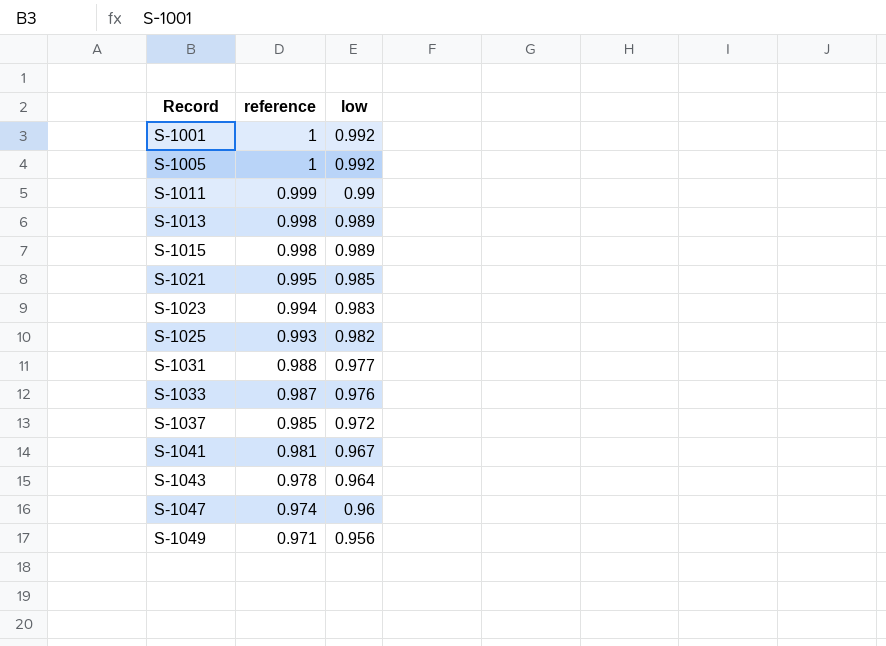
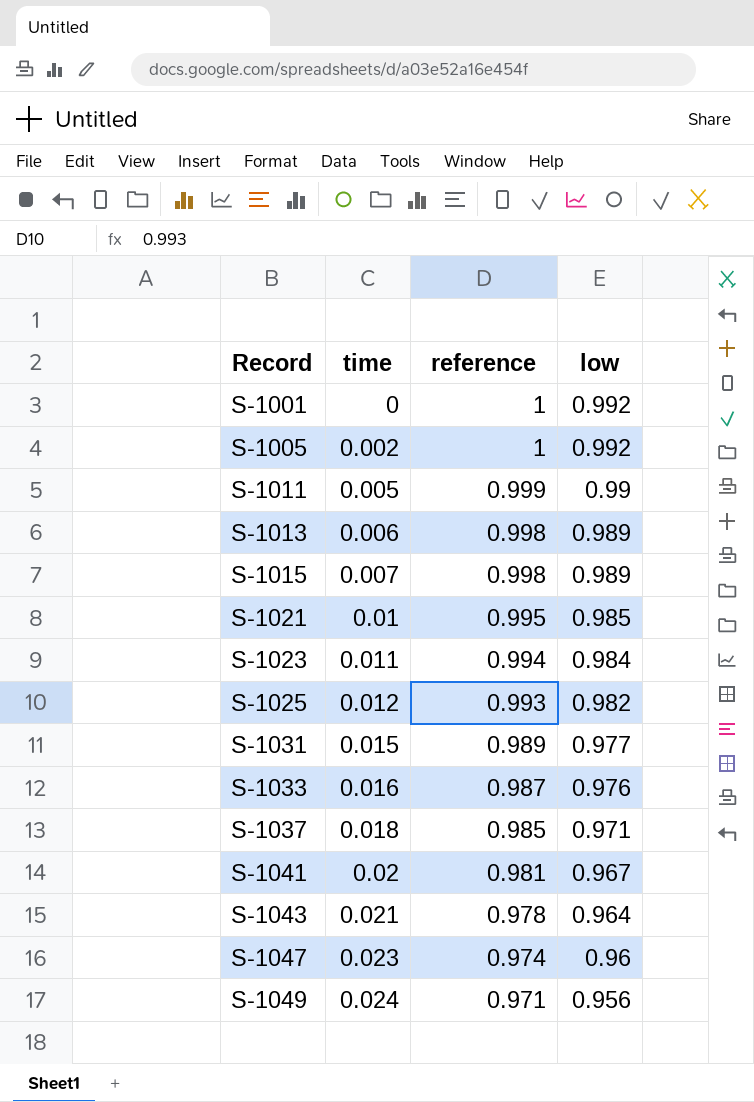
column time | position: none -> 2
S-1023 | low: 0.983 -> 0.984
S-1031 | reference: 0.988 -> 0.989
S-1037 | low: 0.972 -> 0.971

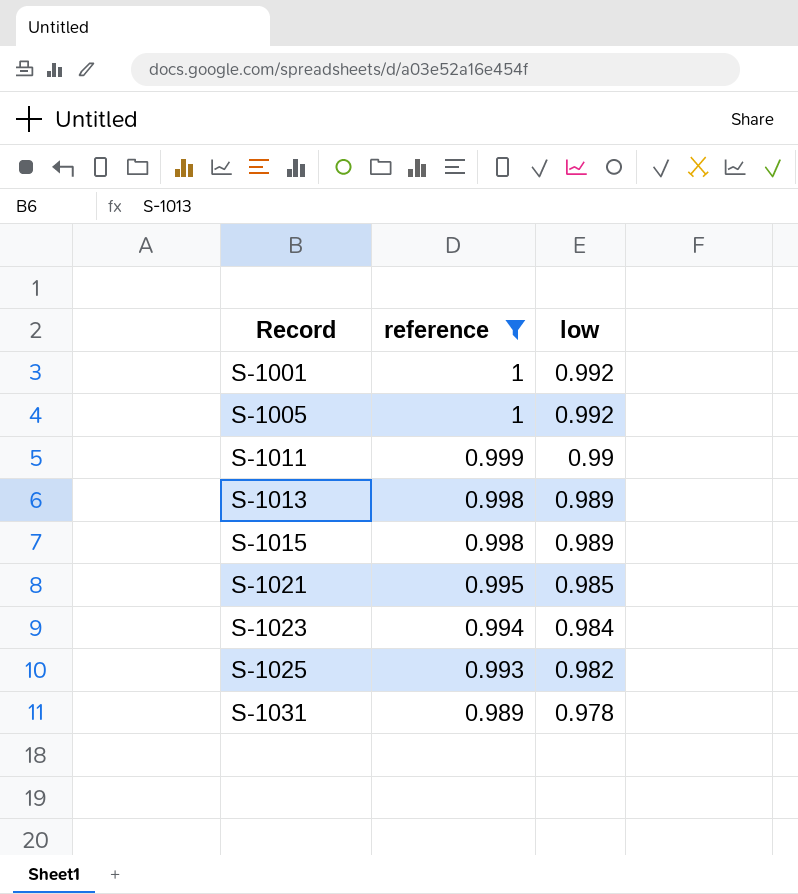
filter: none -> reference >= 0.989
column time | position: 2 -> none
S-1031 | low: 0.977 -> 0.978

